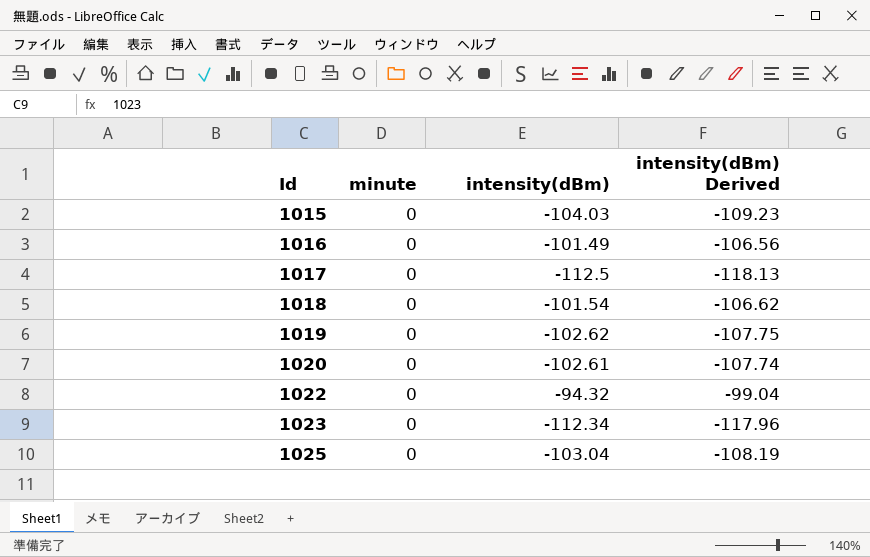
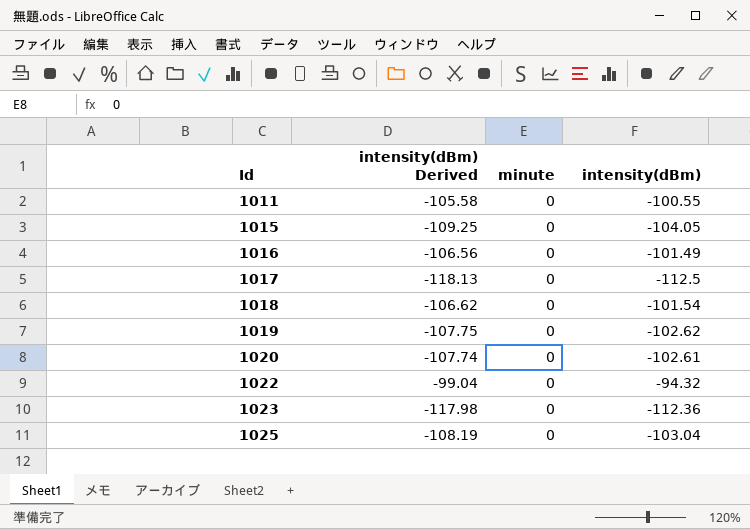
column intensity(dBm) Derived | position: 4 -> 2
row 1011: none -> -105.58 | 0 | -100.55
1015 | intensity(dBm) Derived: -109.23 -> -109.25
1015 | intensity(dBm): -104.03 -> -104.05
1023 | intensity(dBm) Derived: -117.96 -> -117.98
1023 | intensity(dBm): -112.34 -> -112.36

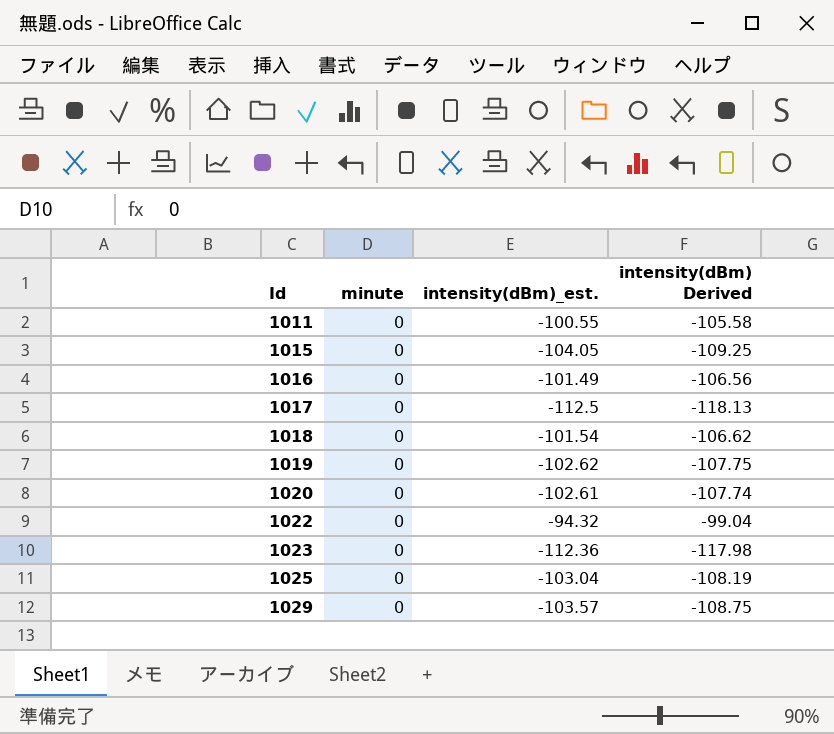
column name: intensity(dBm) -> intensity(dBm)_est.
column intensity(dBm) Derived | position: 2 -> 4
row 1029: none -> 0 | -103.57 | -108.75

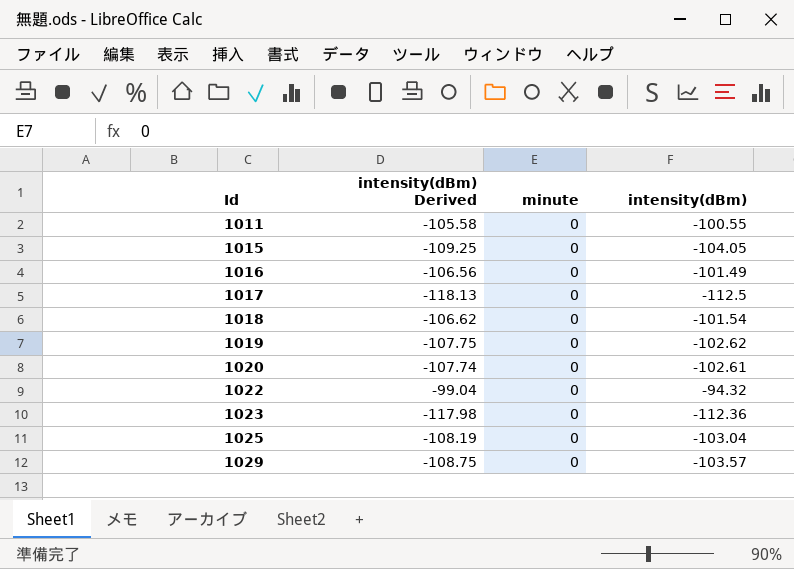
column intensity(dBm) Derived | position: 4 -> 2
column name: intensity(dBm)_est. -> intensity(dBm)

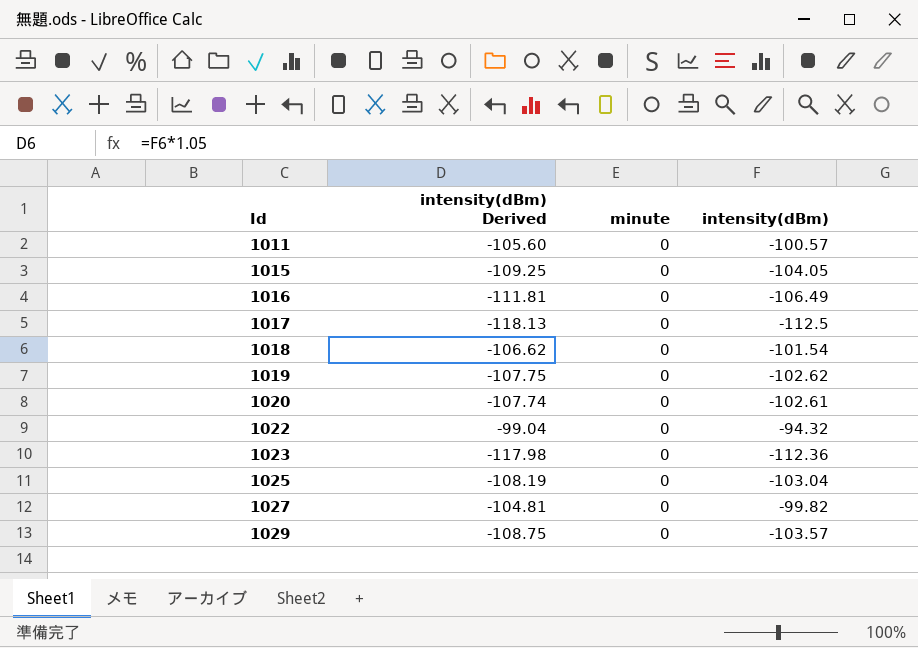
1011 | intensity(dBm) Derived: -105.58 -> -105.60
1011 | intensity(dBm): -100.55 -> -100.57
1016 | intensity(dBm) Derived: -106.56 -> -111.81
1016 | intensity(dBm): -101.49 -> -106.49
row 1027: none -> -104.81 | 0 | -99.82

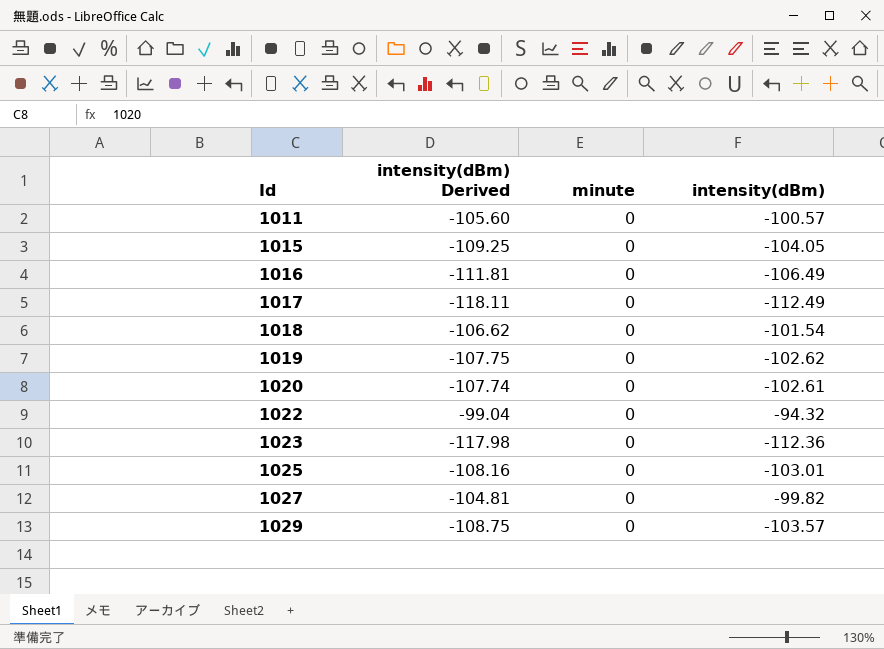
1017 | intensity(dBm) Derived: -118.13 -> -118.11
1017 | intensity(dBm): -112.5 -> -112.49
1025 | intensity(dBm) Derived: -108.19 -> -108.16
1025 | intensity(dBm): -103.04 -> -103.01

